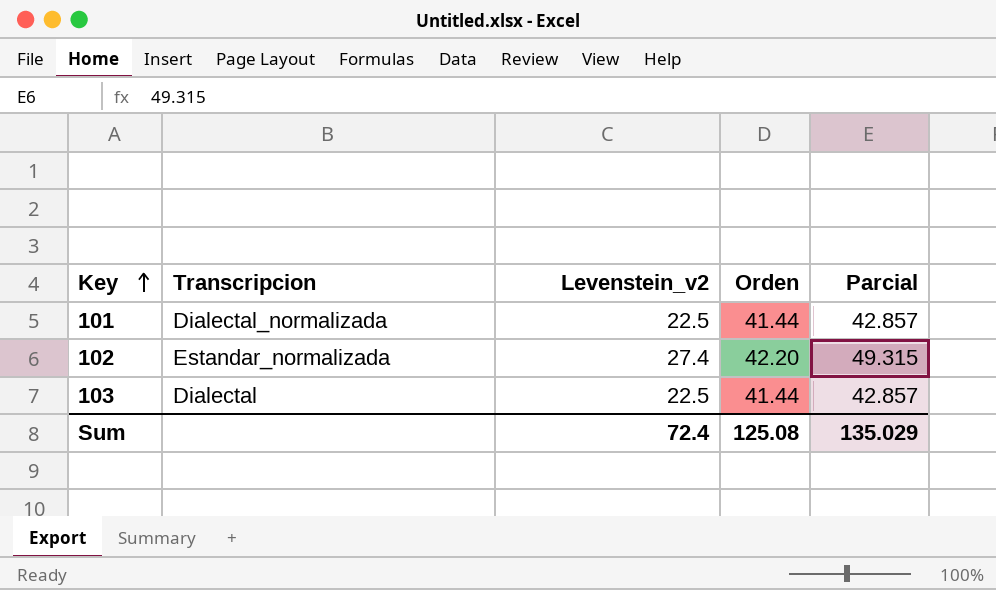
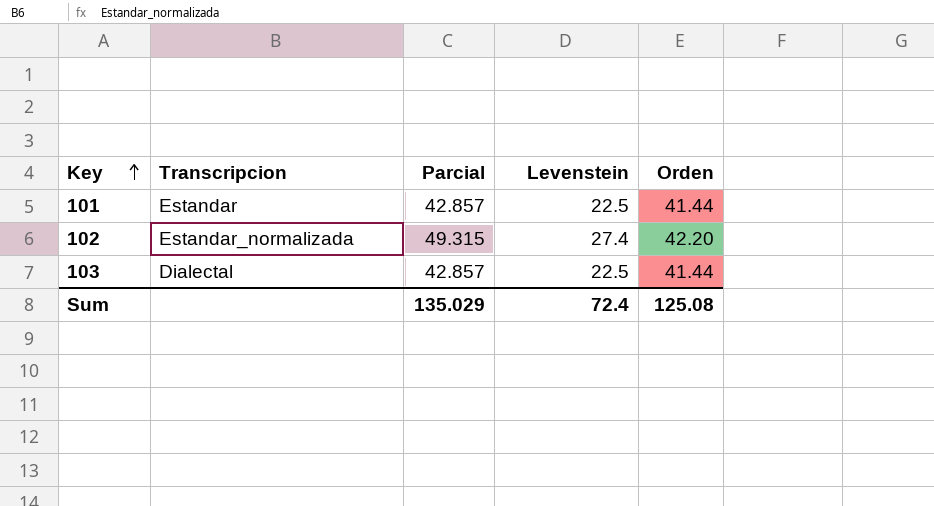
column Parcial | position: 5 -> 3
column name: Levenstein_v2 -> Levenstein
101 | Transcripcion: Dialectal_normalizada -> Estandar

